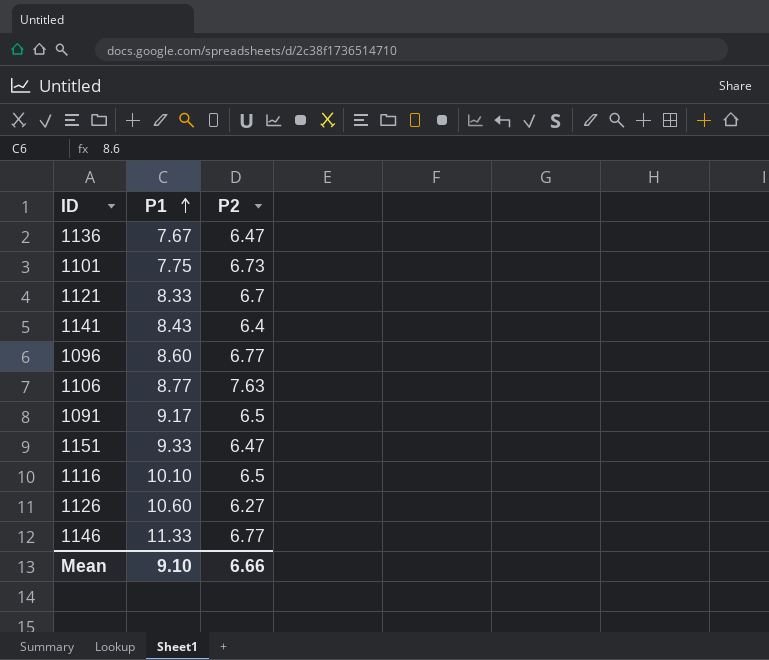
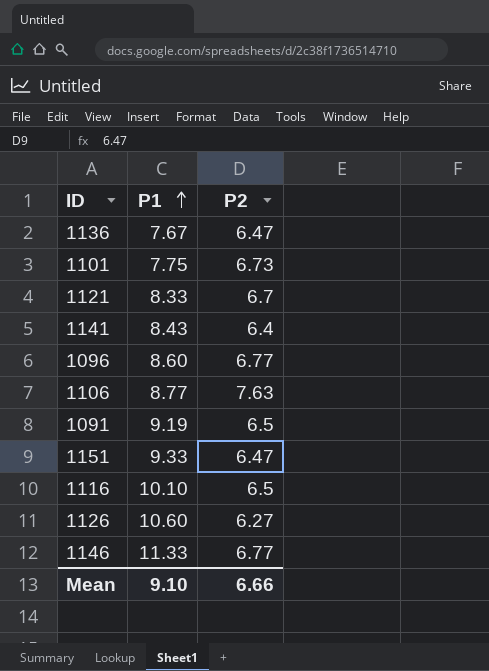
1091 | P1: 9.17 -> 9.19

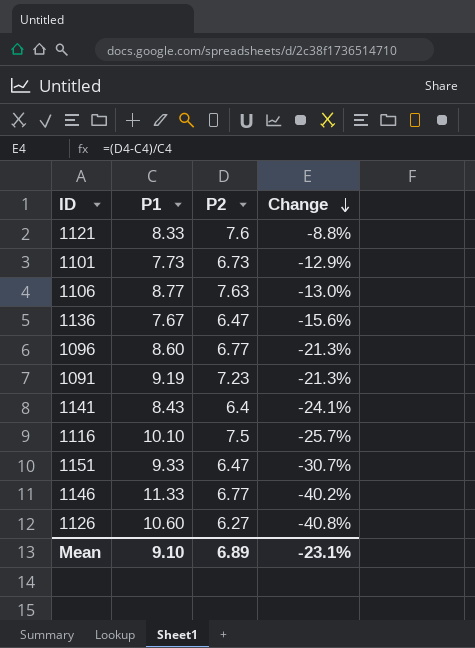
row order: P1 ascending -> Change descending
column Change | formula: none -> ([P2] - [P1]) / [P1]
1121 | P2: 6.7 -> 7.6
1101 | P1: 7.75 -> 7.73
1091 | P2: 6.5 -> 7.23
1116 | P2: 6.5 -> 7.5
Mean | P2: 6.66 -> 6.89

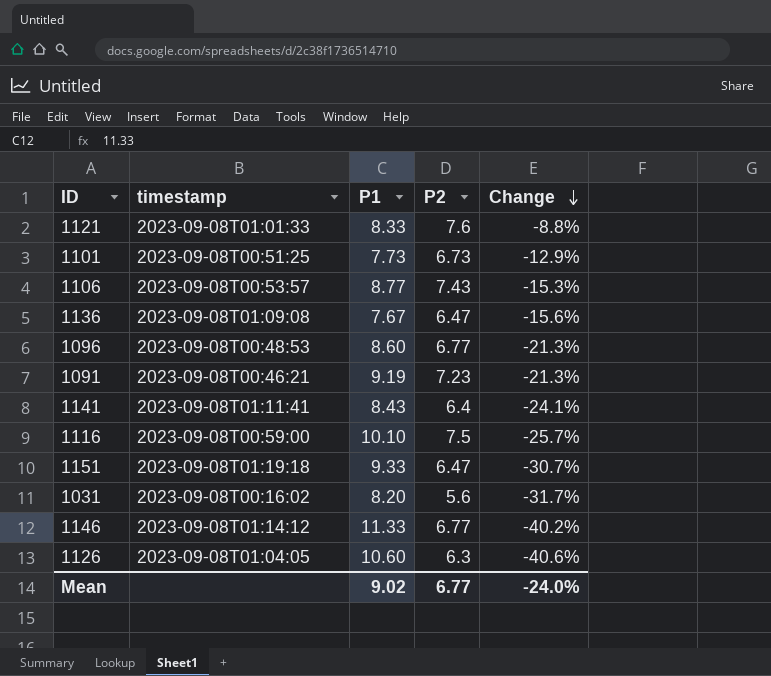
column timestamp | position: none -> 2
1106 | P2: 7.63 -> 7.43
1106 | Change: -13.0% -> -15.3%
row 1031: none -> 2023-09-08T00:16:02 | 8.20 | 5.6 | -31.7%
1126 | P2: 6.27 -> 6.3
1126 | Change: -40.8% -> -40.6%
Mean | P1: 9.10 -> 9.02
Mean | P2: 6.89 -> 6.77
Mean | Change: -23.1% -> -24.0%

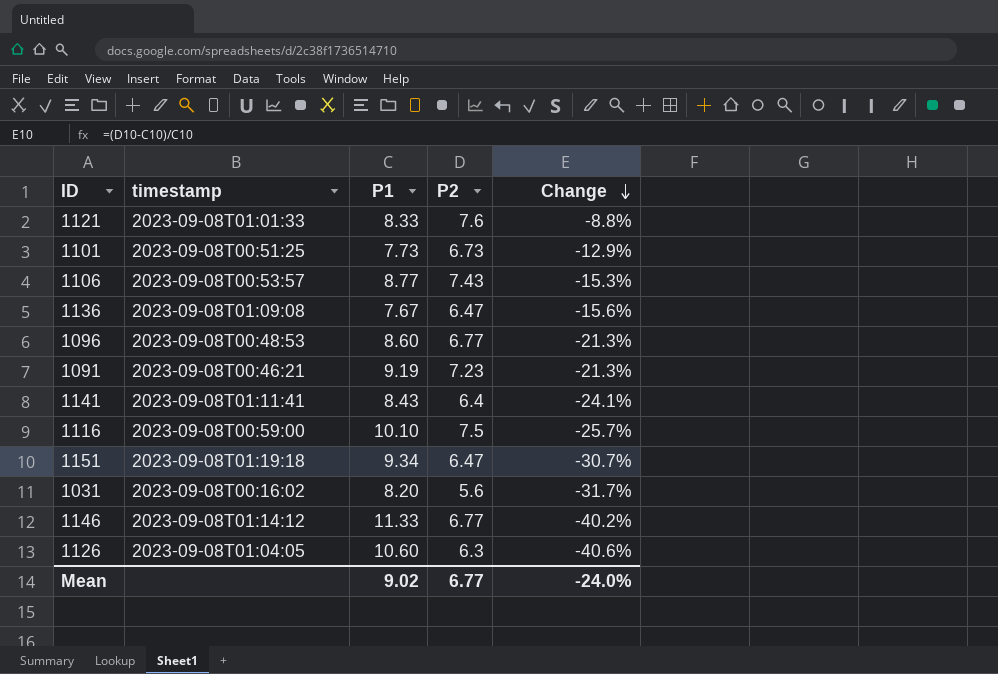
1151 | P1: 9.33 -> 9.34

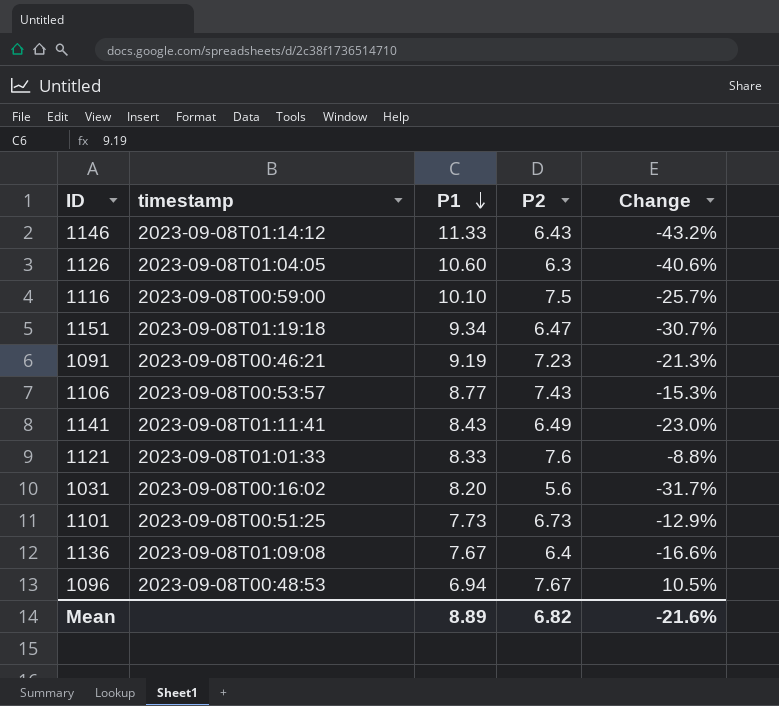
row order: Change descending -> P1 descending
1146 | P2: 6.77 -> 6.43
1146 | Change: -40.2% -> -43.2%
1141 | P2: 6.4 -> 6.49
1141 | Change: -24.1% -> -23.0%
1136 | P2: 6.47 -> 6.4
1136 | Change: -15.6% -> -16.6%
1096 | P1: 8.60 -> 6.94
1096 | P2: 6.77 -> 7.67
1096 | Change: -21.3% -> 10.5%
Mean | P1: 9.02 -> 8.89
Mean | P2: 6.77 -> 6.82
Mean | Change: -24.0% -> -21.6%

